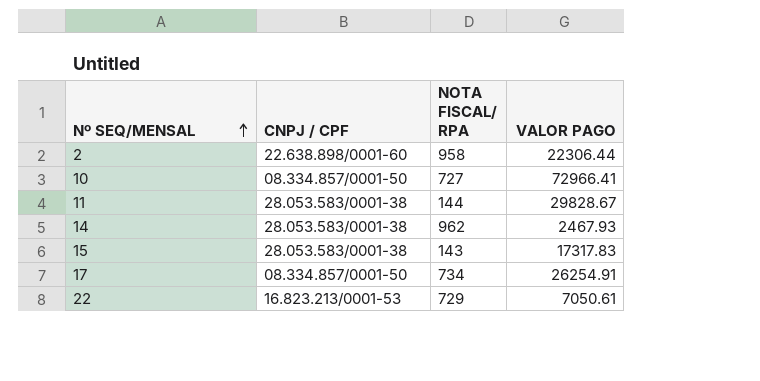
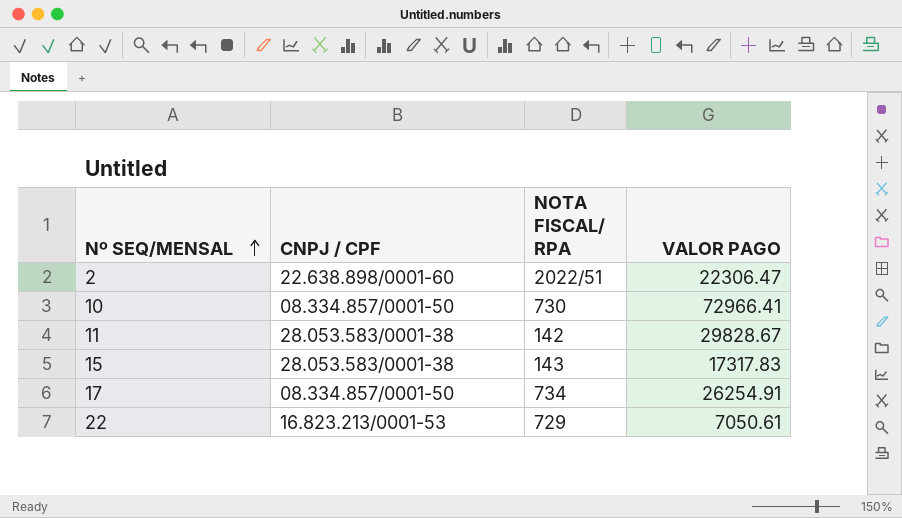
row 14: 28.053.583/0001-38 | 962 | 2467.93 -> none
2 | NOTA FISCAL/ RPA: 958 -> 2022/51
2 | VALOR PAGO: 22306.44 -> 22306.47
10 | NOTA FISCAL/ RPA: 727 -> 730
11 | NOTA FISCAL/ RPA: 144 -> 142

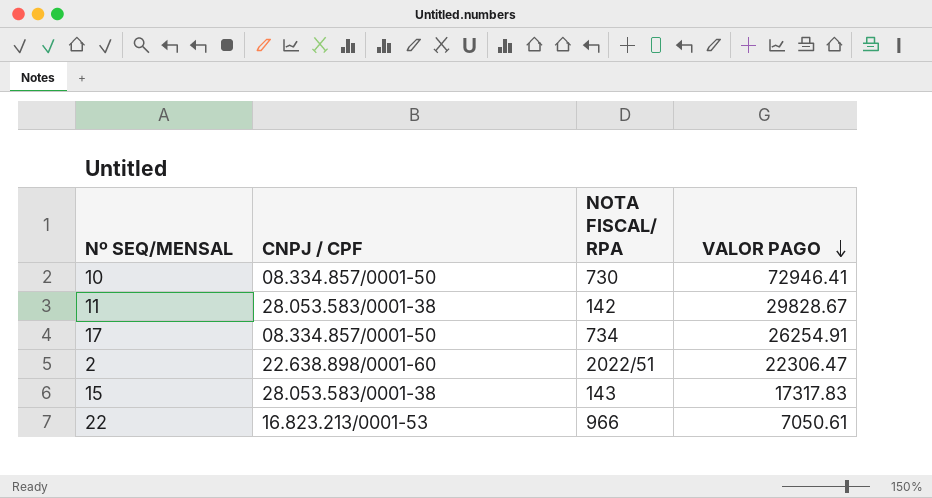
row order: Nº SEQ/MENSAL ascending -> VALOR PAGO descending
10 | VALOR PAGO: 72966.41 -> 72946.41
22 | NOTA FISCAL/ RPA: 729 -> 966

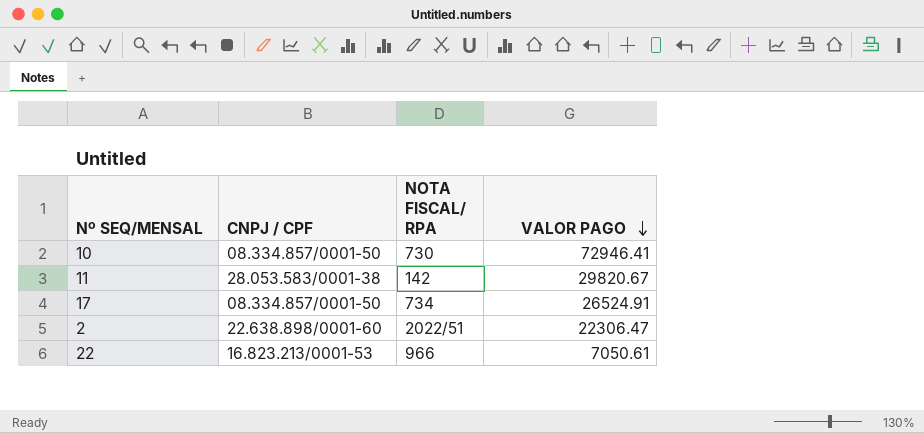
row 15: 28.053.583/0001-38 | 143 | 17317.83 -> none
11 | VALOR PAGO: 29828.67 -> 29820.67
17 | VALOR PAGO: 26254.91 -> 26524.91

